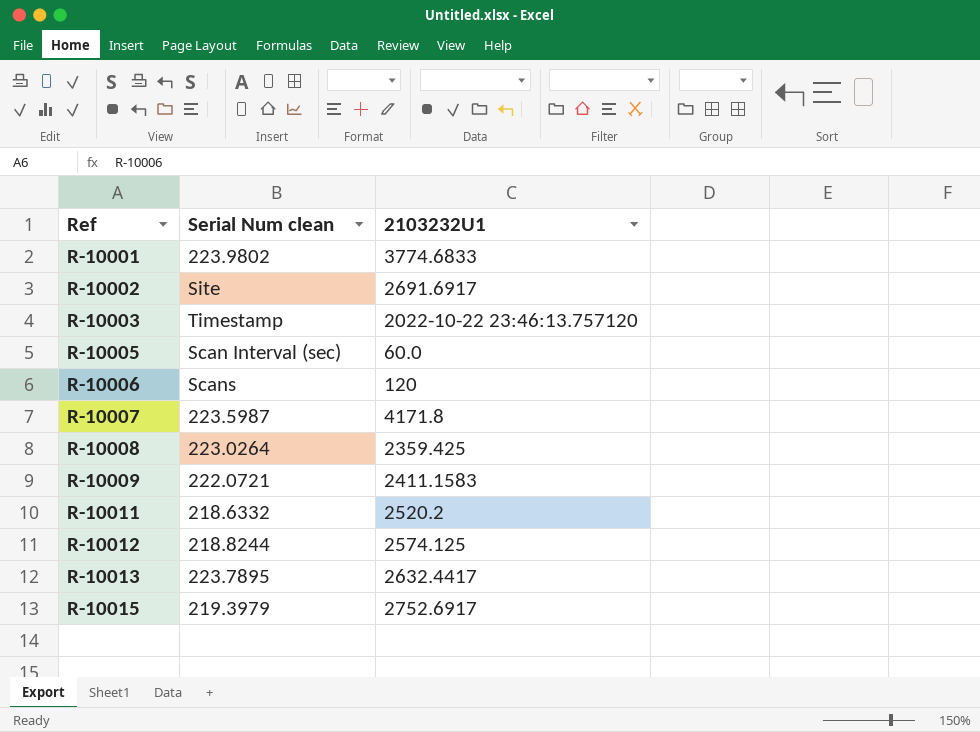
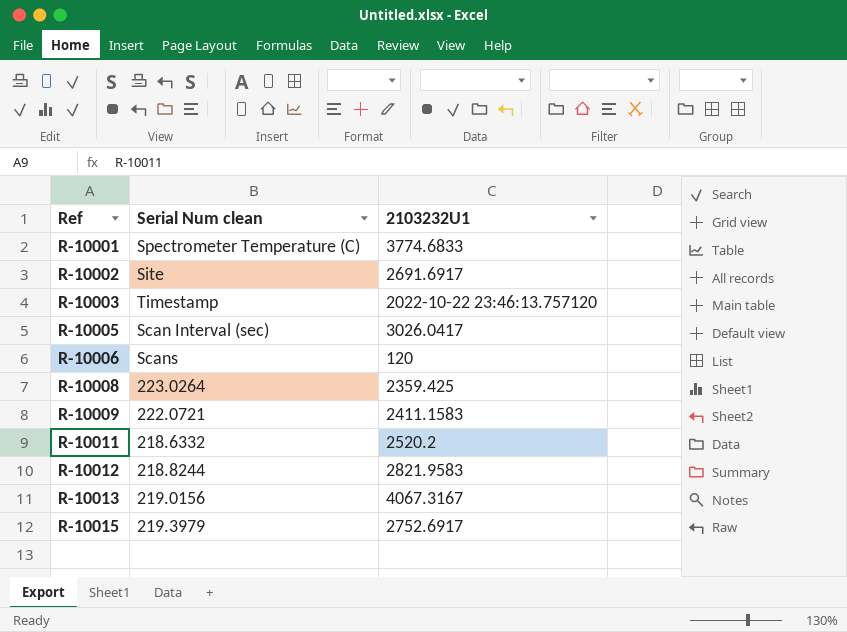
row R-10007: 223.5987 | 4171.8 -> none
R-10001 | Serial Num clean: 223.9802 -> Spectrometer Temperature (C)
R-10005 | 2103232U1: 60.0 -> 3026.0417
R-10012 | 2103232U1: 2574.125 -> 2821.9583
R-10013 | Serial Num clean: 223.7895 -> 219.0156
R-10013 | 2103232U1: 2632.4417 -> 4067.3167

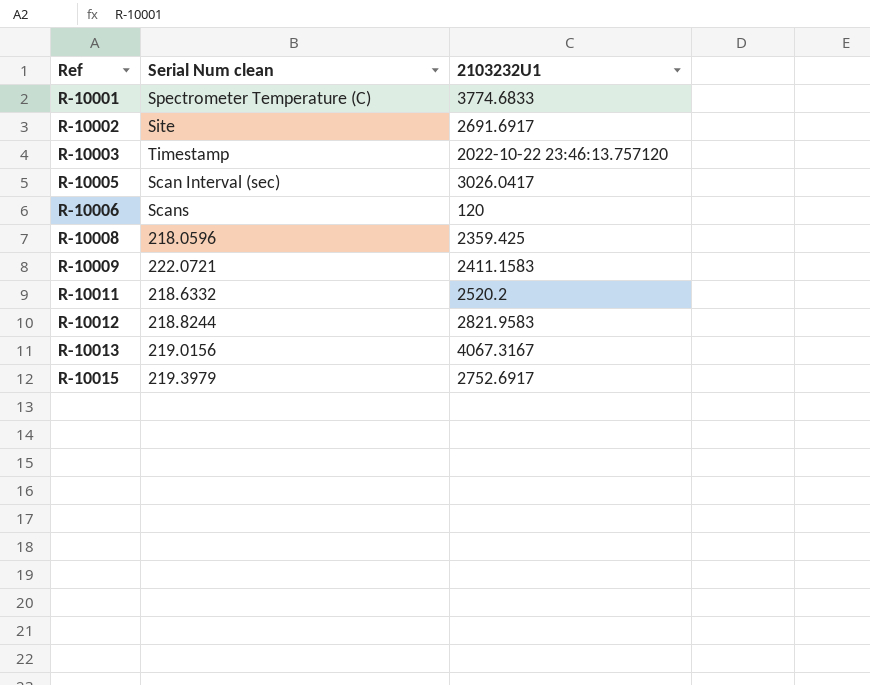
R-10008 | Serial Num clean: 223.0264 -> 218.0596

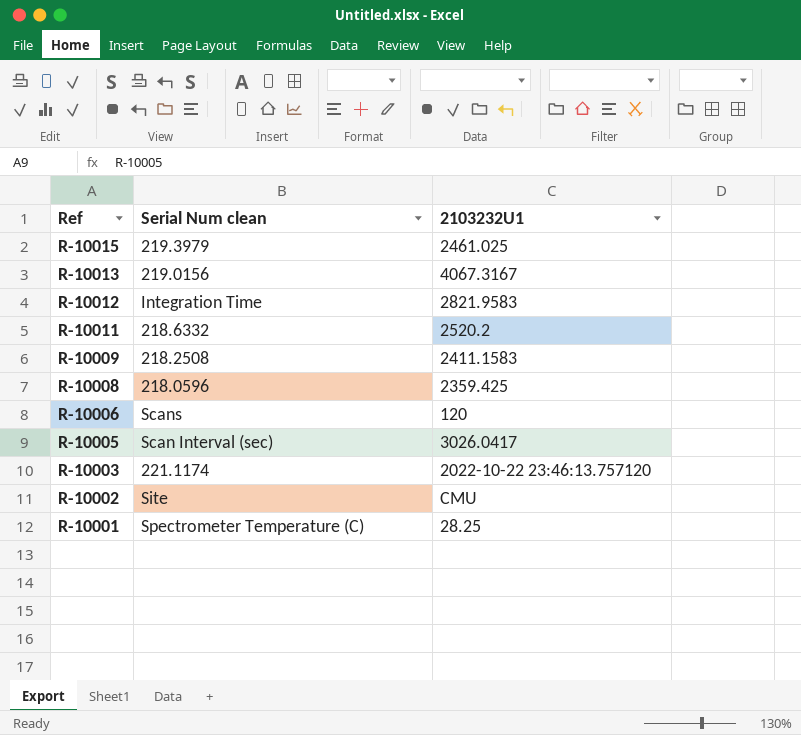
row order: Ref ascending -> Ref descending
R-10015 | 2103232U1: 2752.6917 -> 2461.025
R-10012 | Serial Num clean: 218.8244 -> Integration Time
R-10009 | Serial Num clean: 222.0721 -> 218.2508
R-10003 | Serial Num clean: Timestamp -> 221.1174
R-10002 | 2103232U1: 2691.6917 -> CMU
R-10001 | 2103232U1: 3774.6833 -> 28.25

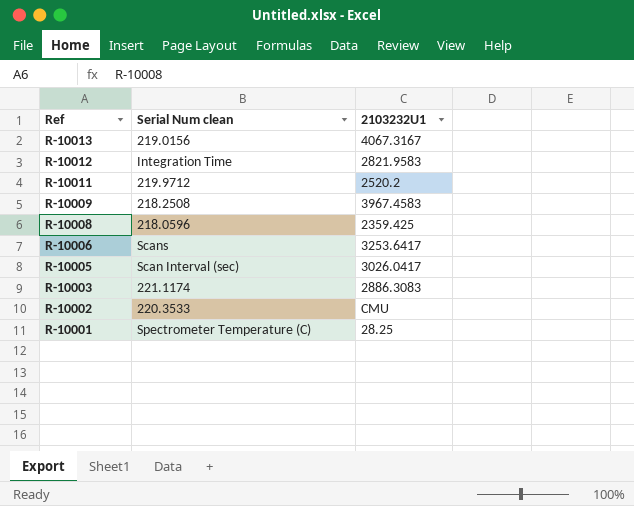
row R-10015: 219.3979 | 2461.025 -> none
R-10011 | Serial Num clean: 218.6332 -> 219.9712
R-10009 | 2103232U1: 2411.1583 -> 3967.4583
R-10006 | 2103232U1: 120 -> 3253.6417
R-10003 | 2103232U1: 2022-10-22 23:46:13.757120 -> 2886.3083
R-10002 | Serial Num clean: Site -> 220.3533

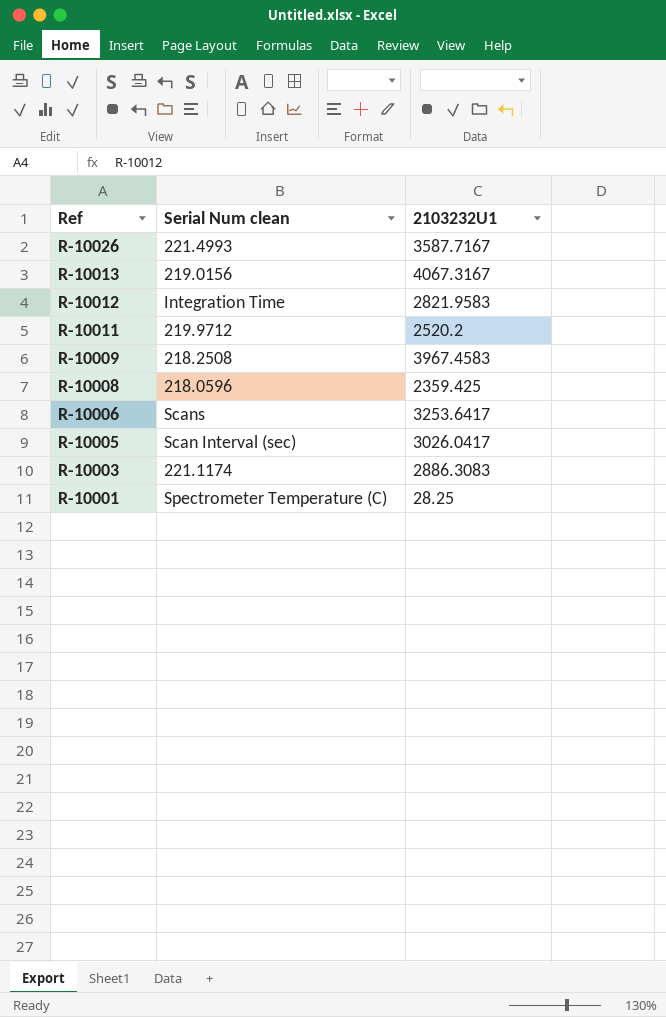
row R-10002: 220.3533 | CMU -> none
row R-10026: none -> 221.4993 | 3587.7167

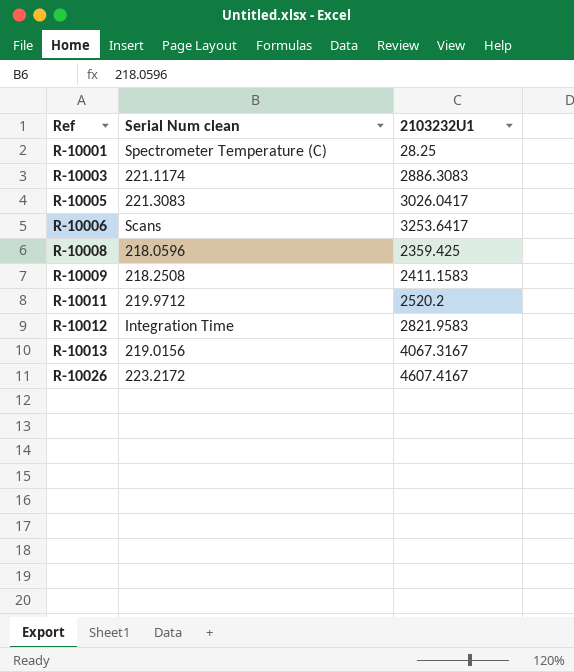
row order: Ref descending -> Ref ascending
R-10005 | Serial Num clean: Scan Interval (sec) -> 221.3083
R-10009 | 2103232U1: 3967.4583 -> 2411.1583
R-10026 | Serial Num clean: 221.4993 -> 223.2172
R-10026 | 2103232U1: 3587.7167 -> 4607.4167

